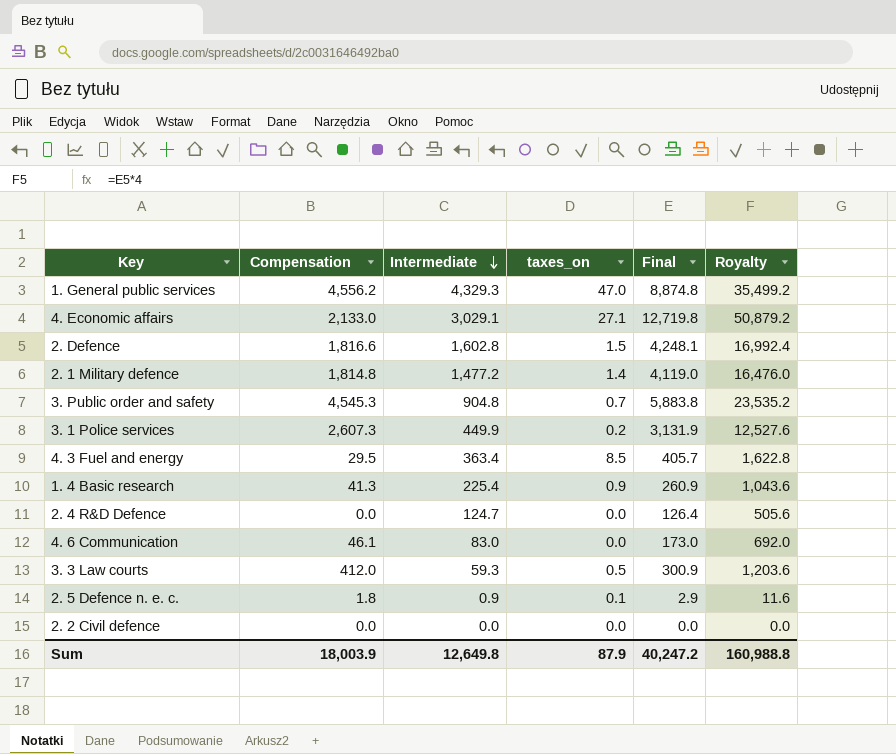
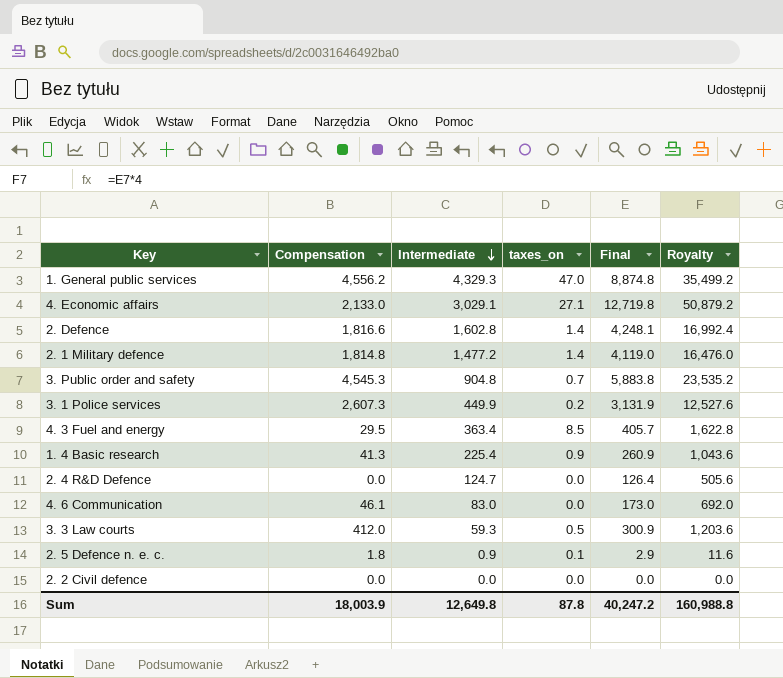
2. Defence | taxes_on: 1.5 -> 1.4
Sum | taxes_on: 87.9 -> 87.8

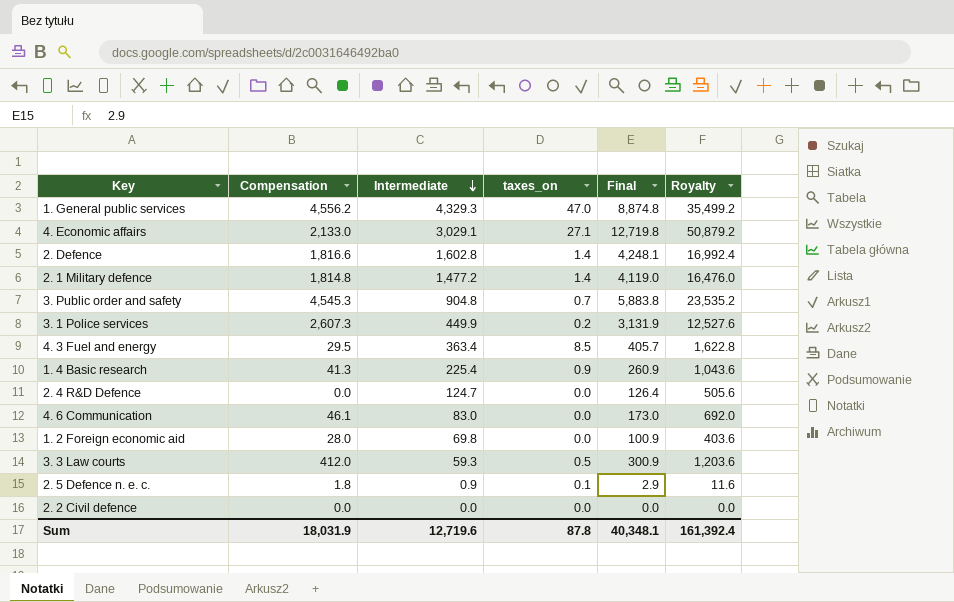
row 1. 2 Foreign economic aid: none -> 28.0 | 69.8 | 0.0 | 100.9 | 403.6
Sum | Compensation: 18,003.9 -> 18,031.9
Sum | Intermediate: 12,649.8 -> 12,719.6
Sum | Final: 40,247.2 -> 40,348.1
Sum | Royalty: 160,988.8 -> 161,392.4

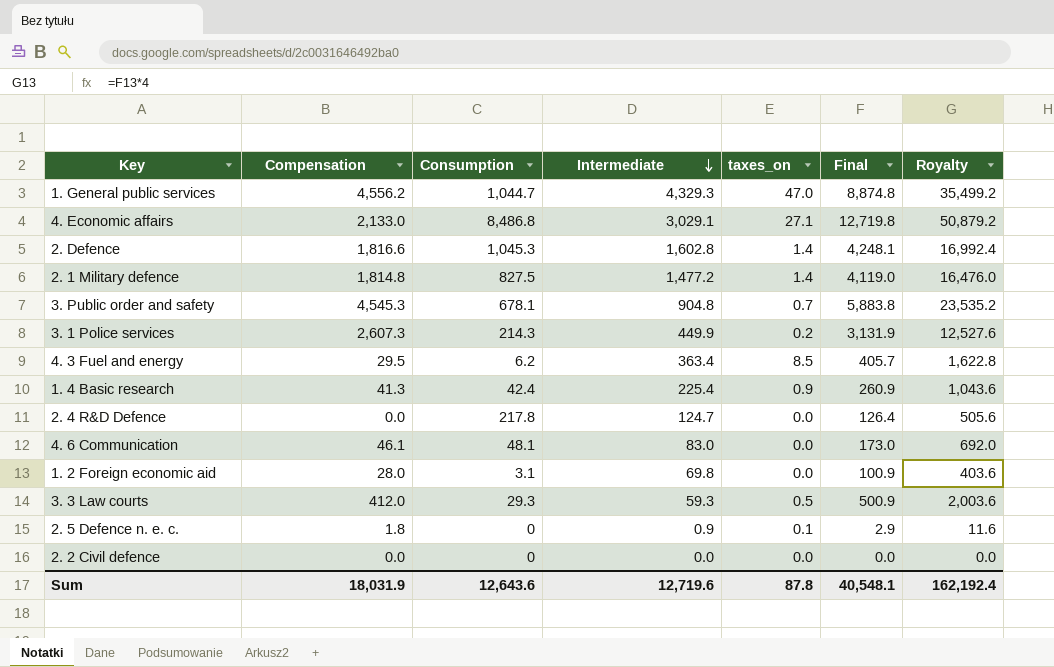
column Consumption | position: none -> 3
3. 3 Law courts | Final: 300.9 -> 500.9
3. 3 Law courts | Royalty: 1,203.6 -> 2,003.6
Sum | Final: 40,348.1 -> 40,548.1
Sum | Royalty: 161,392.4 -> 162,192.4

